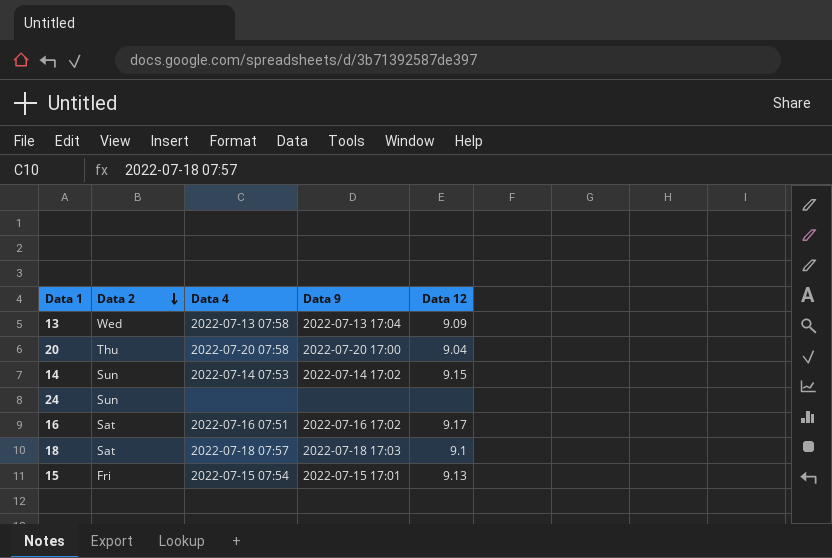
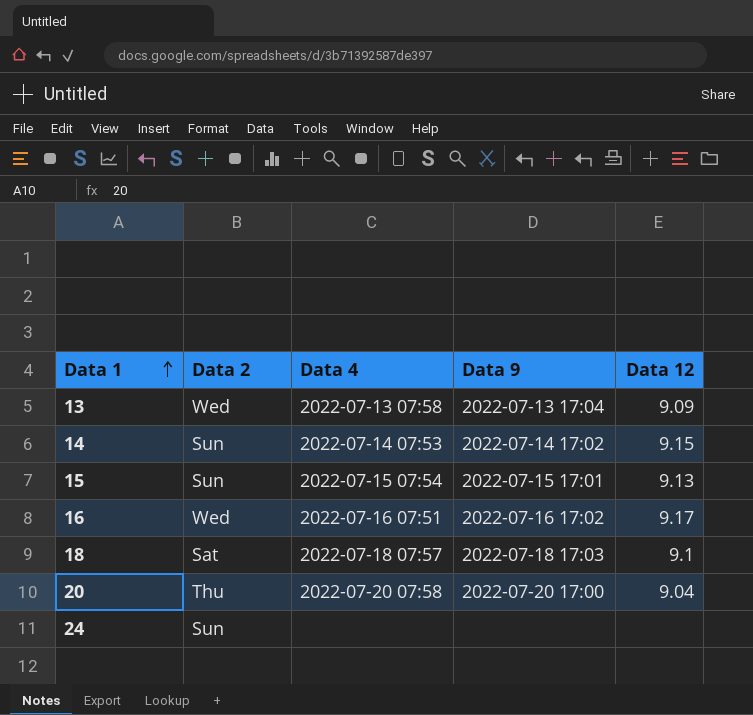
row order: Data 2 descending -> Data 1 ascending
15 | Data 2: Fri -> Sun
16 | Data 2: Sat -> Wed

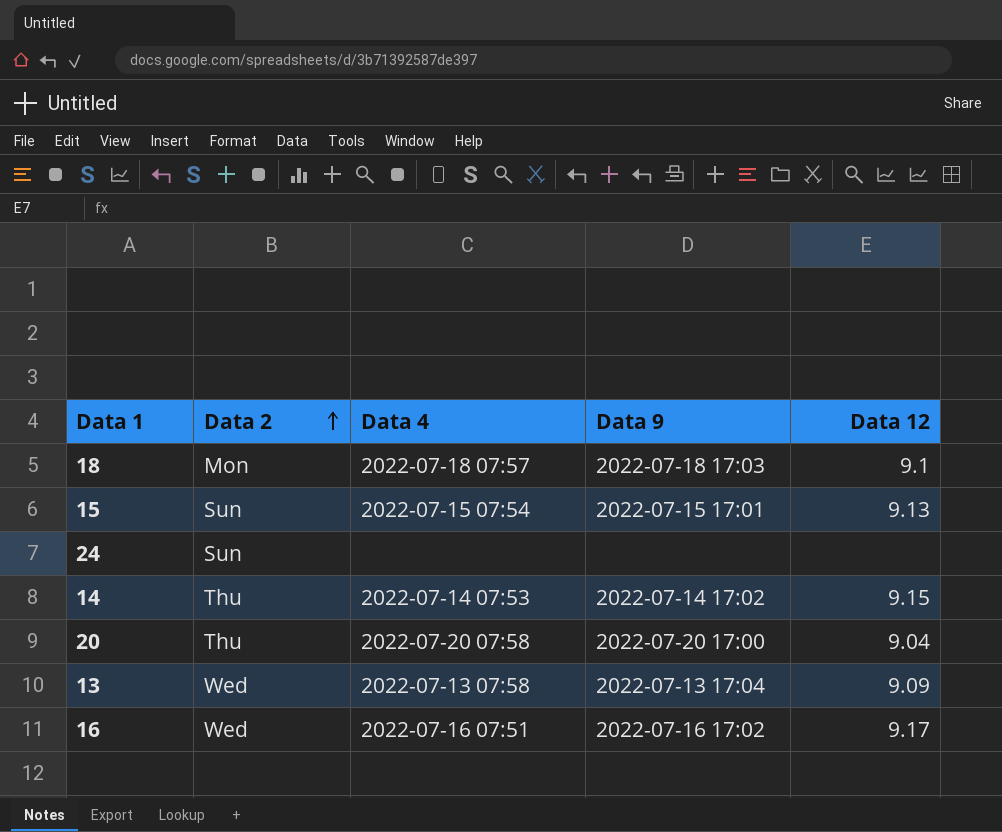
row order: Data 1 ascending -> Data 2 ascending
18 | Data 2: Sat -> Mon
14 | Data 2: Sun -> Thu

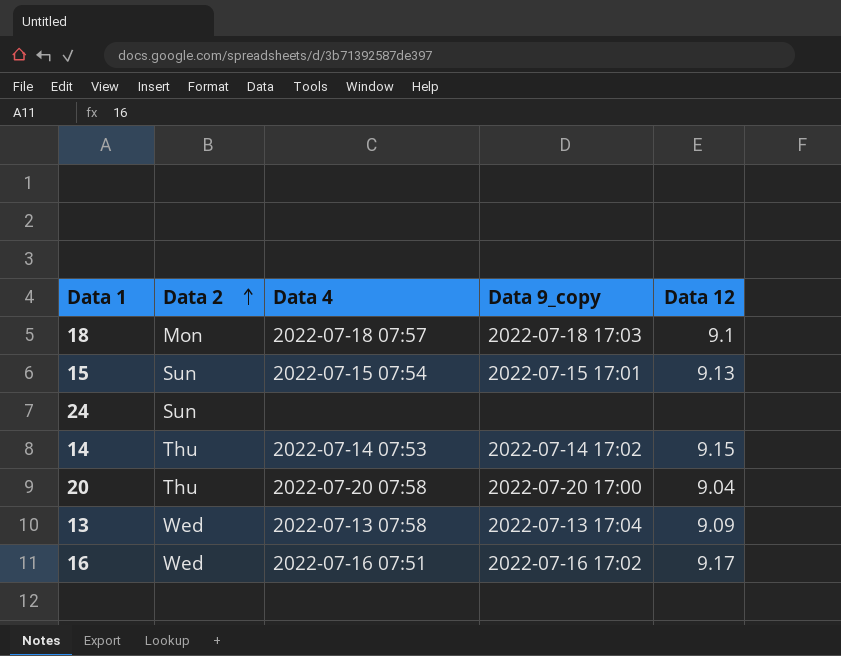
column name: Data 9 -> Data 9_copy

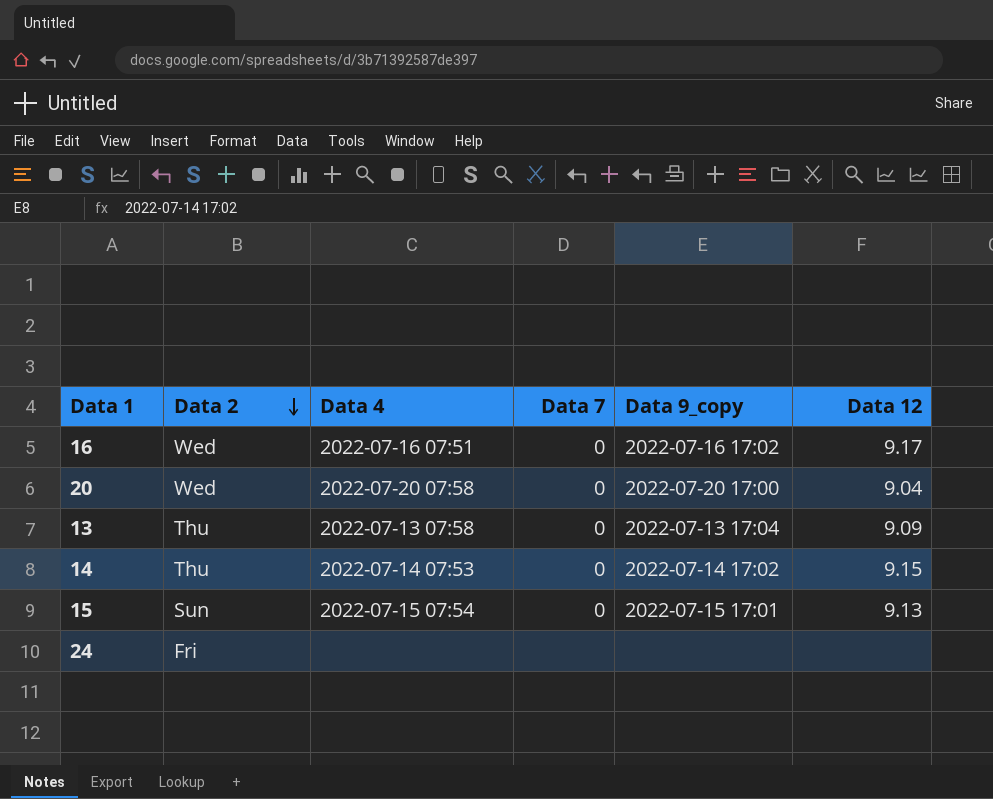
row order: Data 2 ascending -> Data 2 descending
column Data 7 | position: none -> 4
row 18: Mon | 2022-07-18 07:57 | 2022-07-18 17:03 | 9.1 -> none
20 | Data 2: Thu -> Wed
13 | Data 2: Wed -> Thu
24 | Data 2: Sun -> Fri

